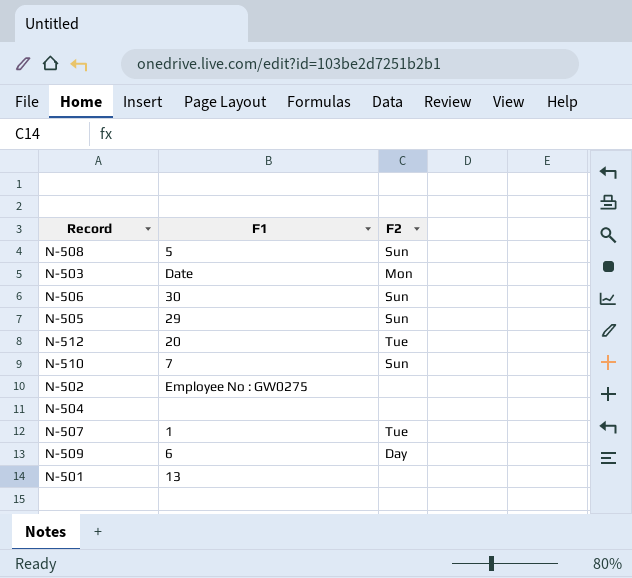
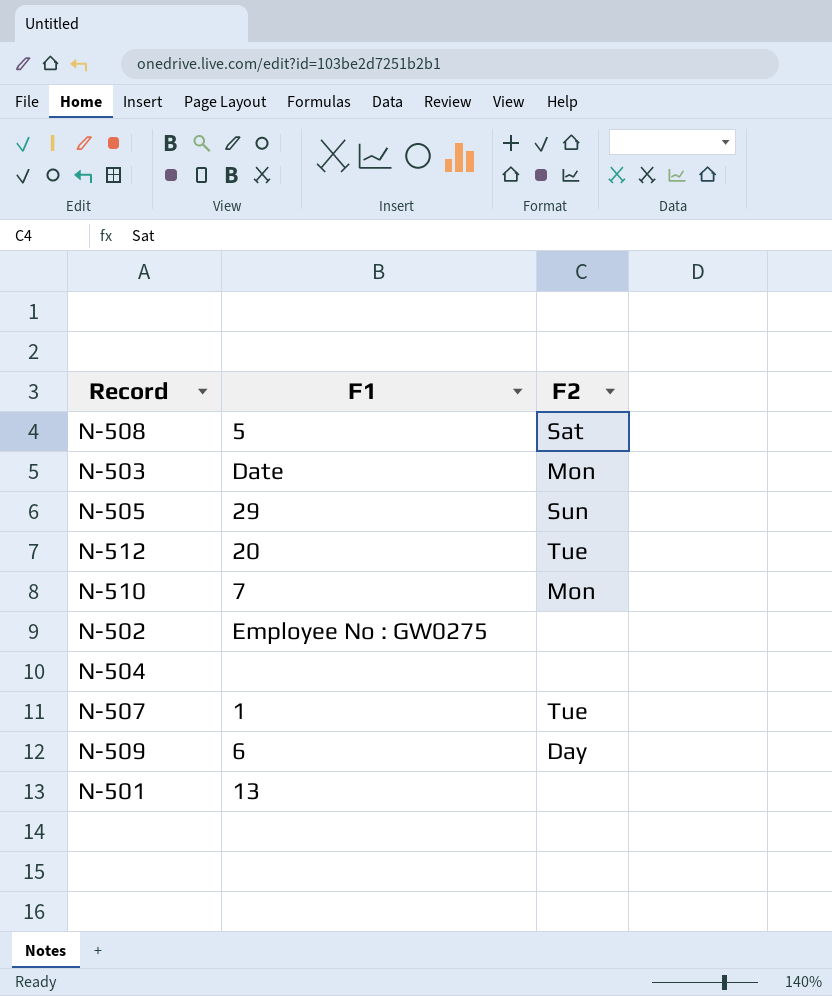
row N-506: 30 | Sun -> none
N-508 | F2: Sun -> Sat
N-510 | F2: Sun -> Mon

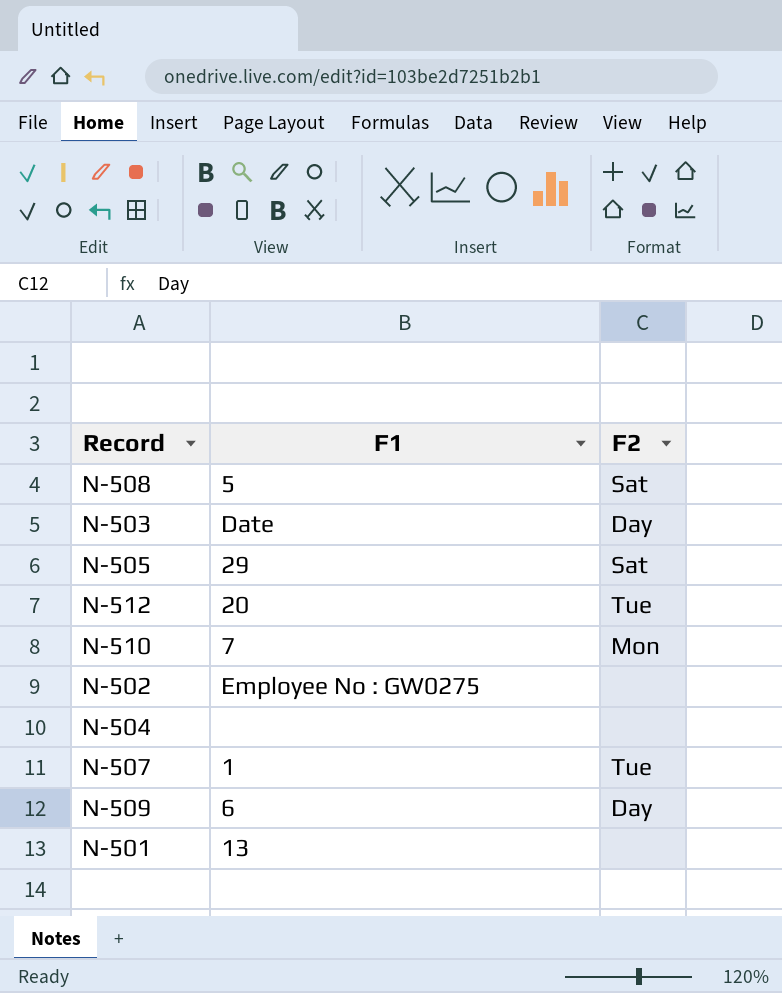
N-503 | F2: Mon -> Day
N-505 | F2: Sun -> Sat

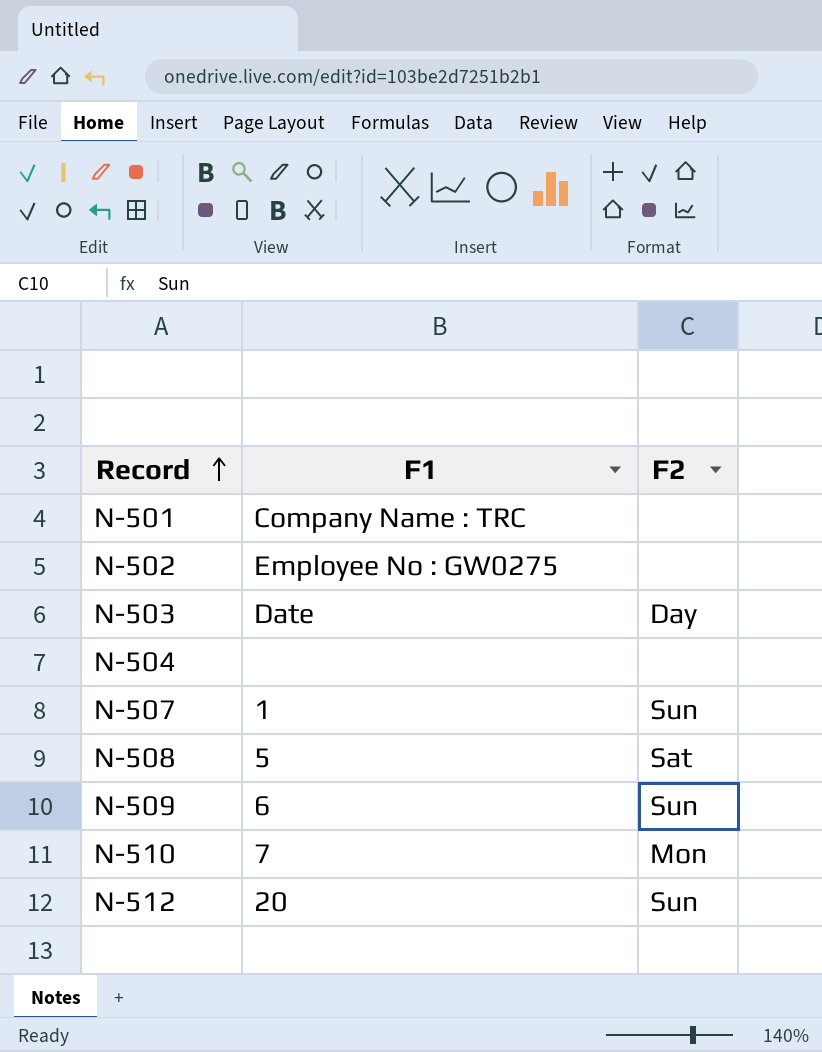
row order: none -> Record ascending
row N-505: 29 | Sat -> none
N-501 | F1: 13 -> Company Name : TRC
N-507 | F2: Tue -> Sun
N-509 | F2: Day -> Sun
N-512 | F2: Tue -> Sun

